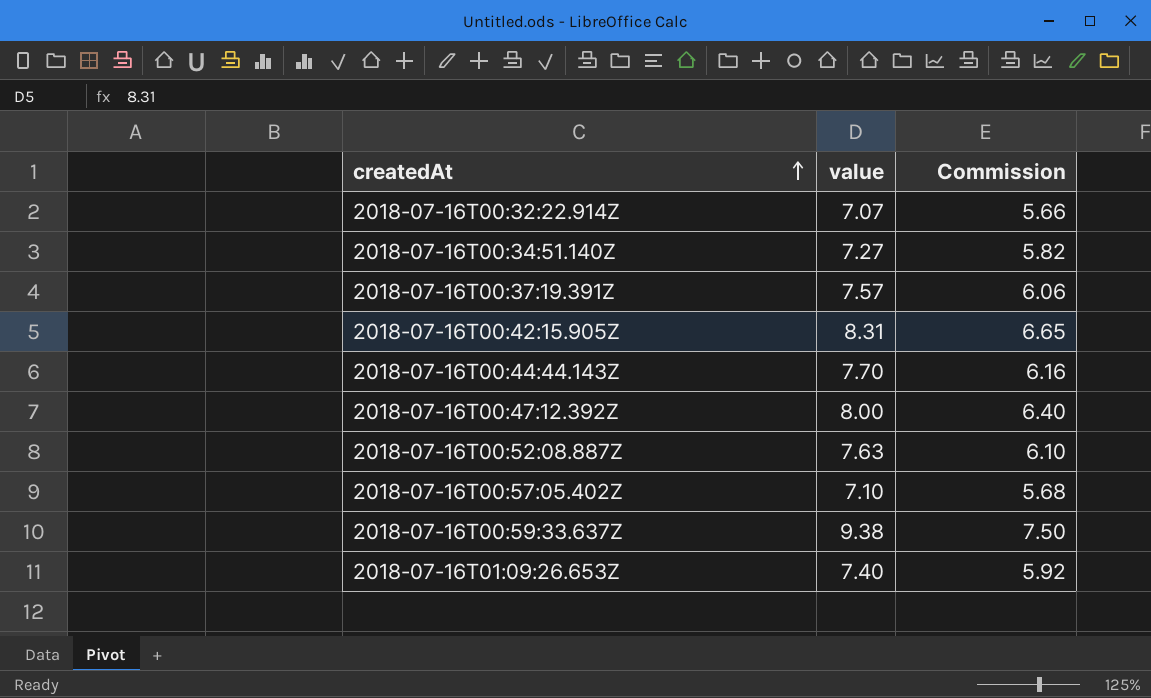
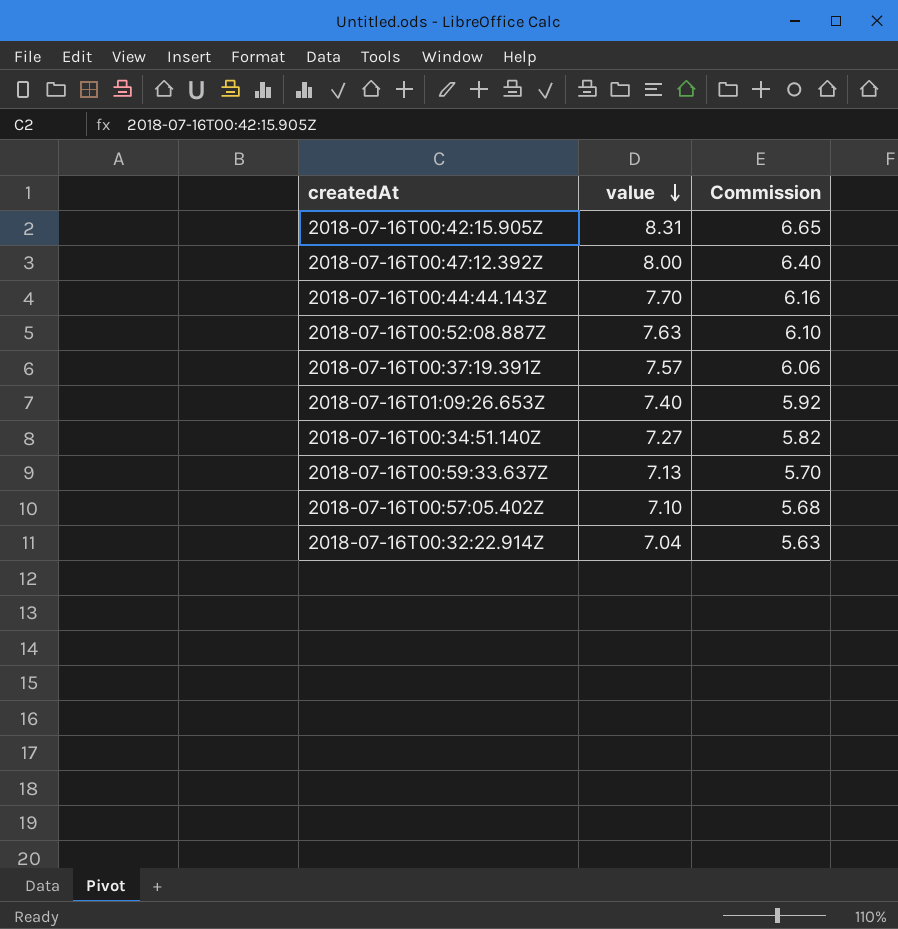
row order: createdAt ascending -> value descending
2018-07-16T00:59:33.637Z | value: 9.38 -> 7.13
2018-07-16T00:59:33.637Z | Commission: 7.50 -> 5.70
2018-07-16T00:32:22.914Z | value: 7.07 -> 7.04
2018-07-16T00:32:22.914Z | Commission: 5.66 -> 5.63

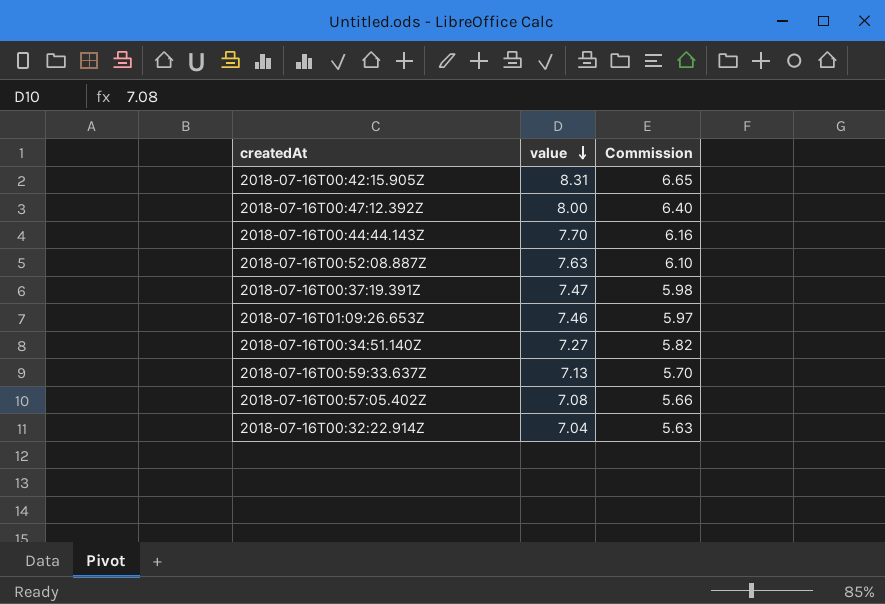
2018-07-16T00:37:19.391Z | value: 7.57 -> 7.47
2018-07-16T00:37:19.391Z | Commission: 6.06 -> 5.98
2018-07-16T01:09:26.653Z | value: 7.40 -> 7.46
2018-07-16T01:09:26.653Z | Commission: 5.92 -> 5.97
2018-07-16T00:57:05.402Z | value: 7.10 -> 7.08
2018-07-16T00:57:05.402Z | Commission: 5.68 -> 5.66

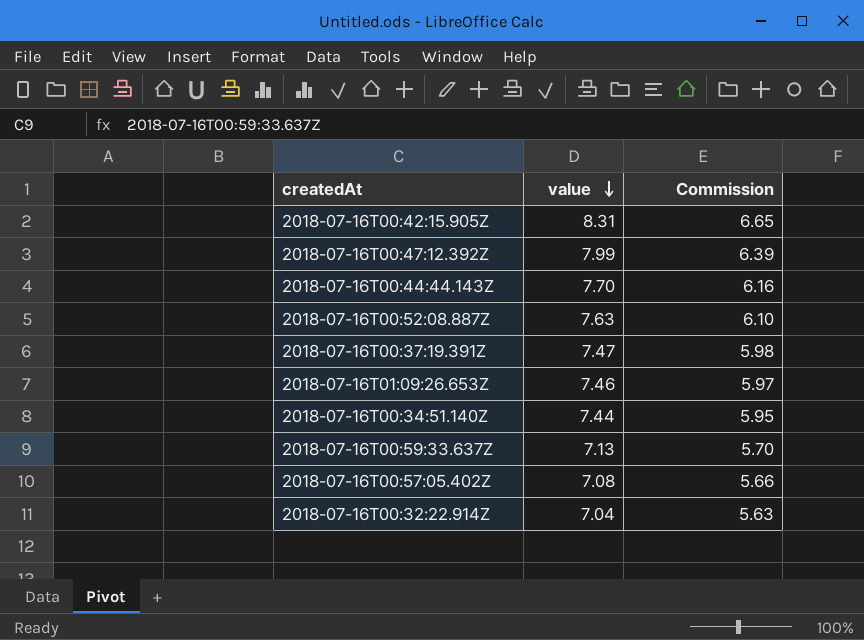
2018-07-16T00:47:12.392Z | value: 8.00 -> 7.99
2018-07-16T00:47:12.392Z | Commission: 6.40 -> 6.39
2018-07-16T00:34:51.140Z | value: 7.27 -> 7.44
2018-07-16T00:34:51.140Z | Commission: 5.82 -> 5.95

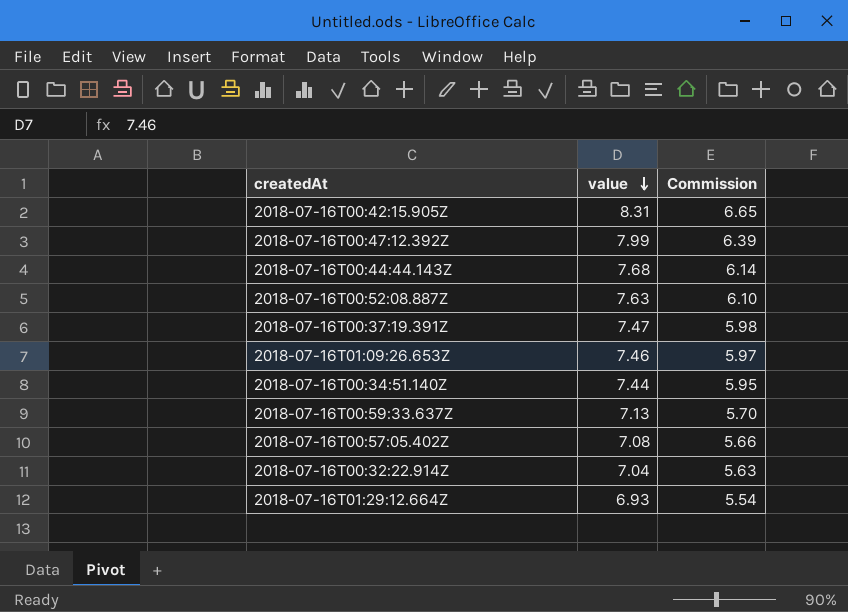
2018-07-16T00:44:44.143Z | value: 7.70 -> 7.68
2018-07-16T00:44:44.143Z | Commission: 6.16 -> 6.14
row 2018-07-16T01:29:12.664Z: none -> 6.93 | 5.54

